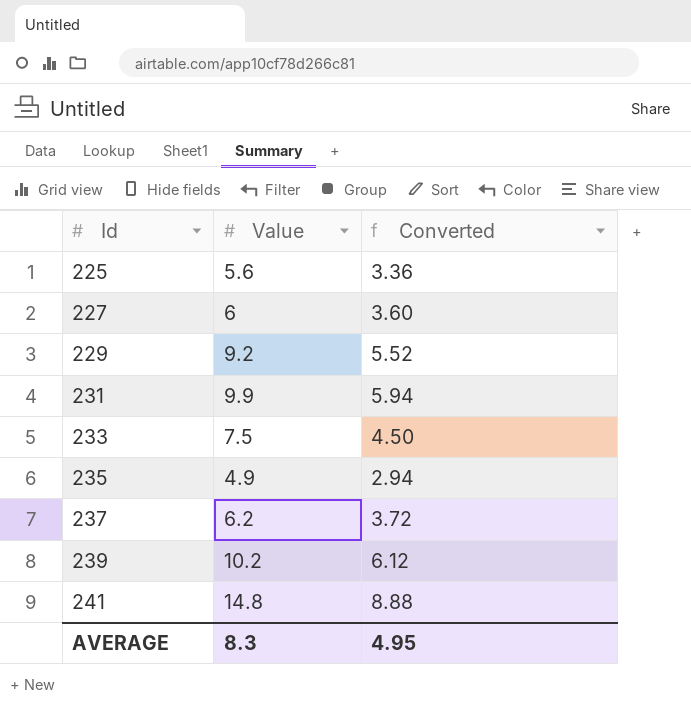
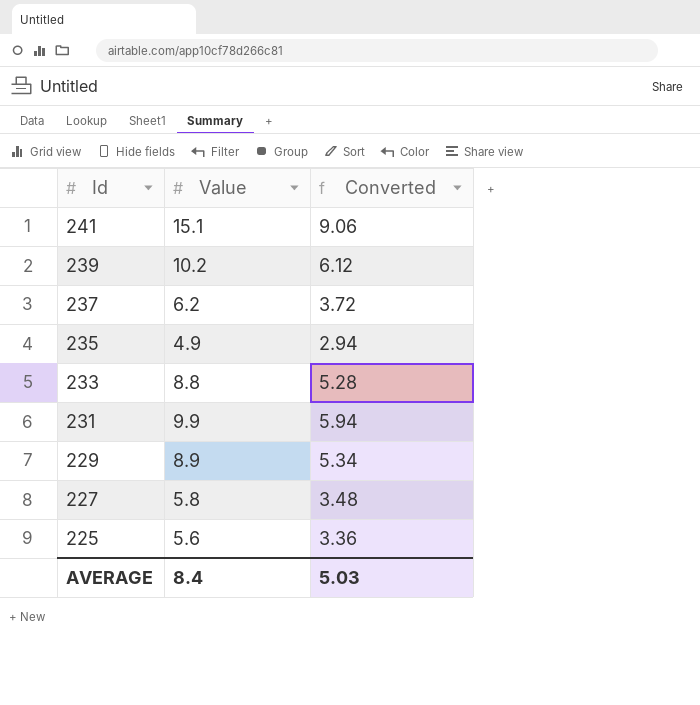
row order: Id ascending -> Id descending
241 | Value: 14.8 -> 15.1
241 | Converted: 8.88 -> 9.06
233 | Value: 7.5 -> 8.8
233 | Converted: 4.50 -> 5.28
229 | Value: 9.2 -> 8.9
229 | Converted: 5.52 -> 5.34
227 | Value: 6 -> 5.8
227 | Converted: 3.60 -> 3.48
AVERAGE | Value: 8.3 -> 8.4
AVERAGE | Converted: 4.95 -> 5.03

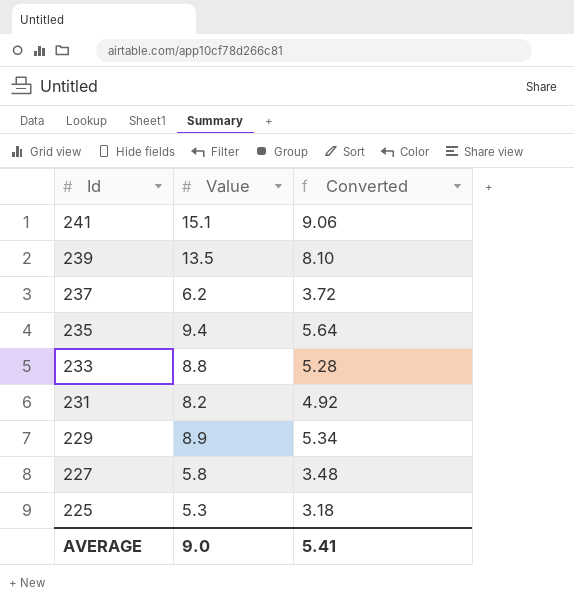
239 | Value: 10.2 -> 13.5
239 | Converted: 6.12 -> 8.10
235 | Value: 4.9 -> 9.4
235 | Converted: 2.94 -> 5.64
231 | Value: 9.9 -> 8.2
231 | Converted: 5.94 -> 4.92
225 | Value: 5.6 -> 5.3
225 | Converted: 3.36 -> 3.18
AVERAGE | Value: 8.4 -> 9.0
AVERAGE | Converted: 5.03 -> 5.41

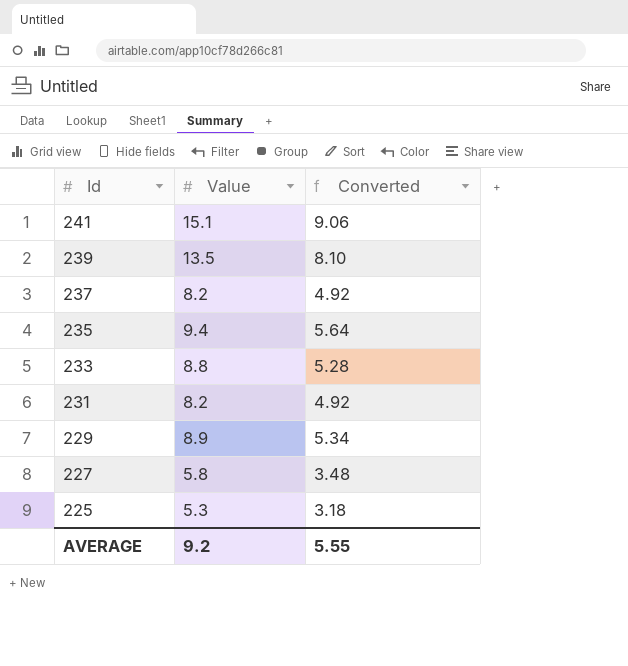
237 | Value: 6.2 -> 8.2
237 | Converted: 3.72 -> 4.92
AVERAGE | Value: 9.0 -> 9.2
AVERAGE | Converted: 5.41 -> 5.55

